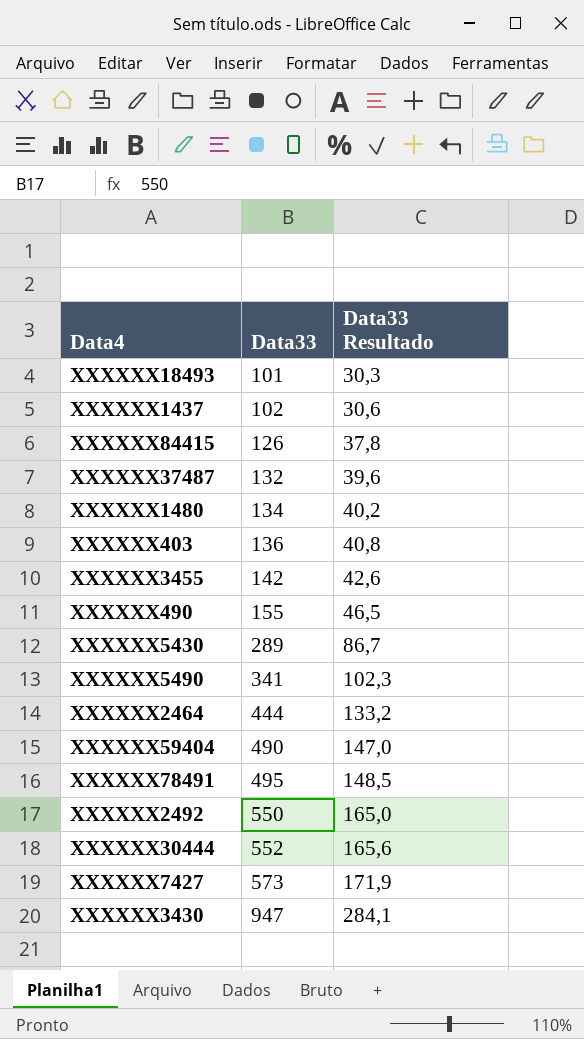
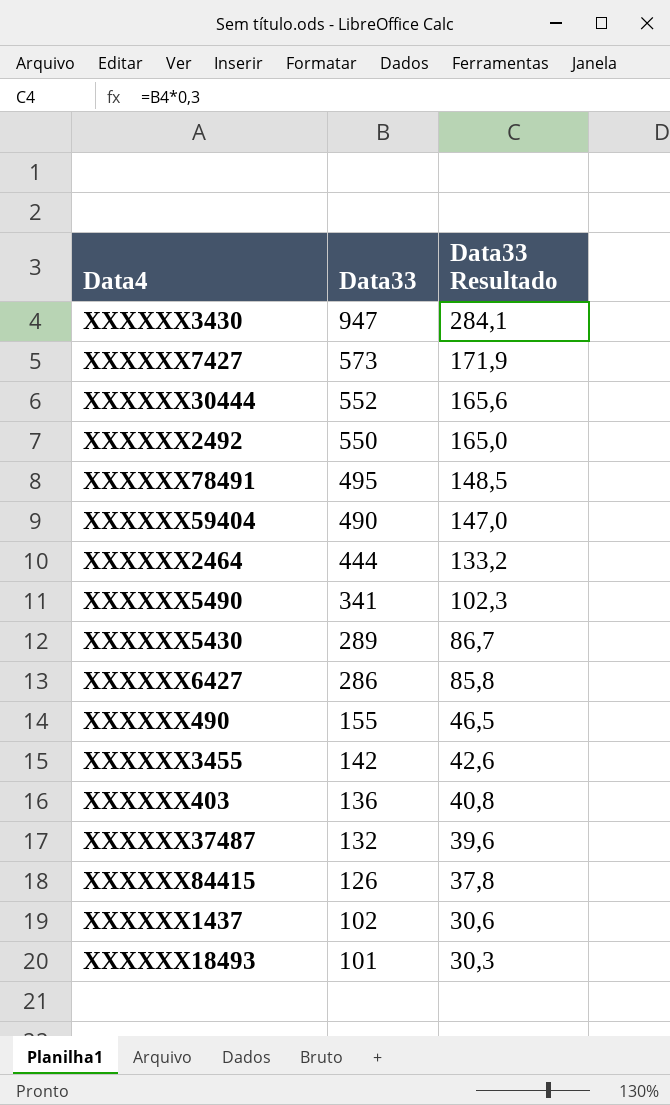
row order: Data33 ascending -> Data33 descending
row XXXXXX1480: 134 | 40,2 -> none
row XXXXXX6427: none -> 286 | 85,8

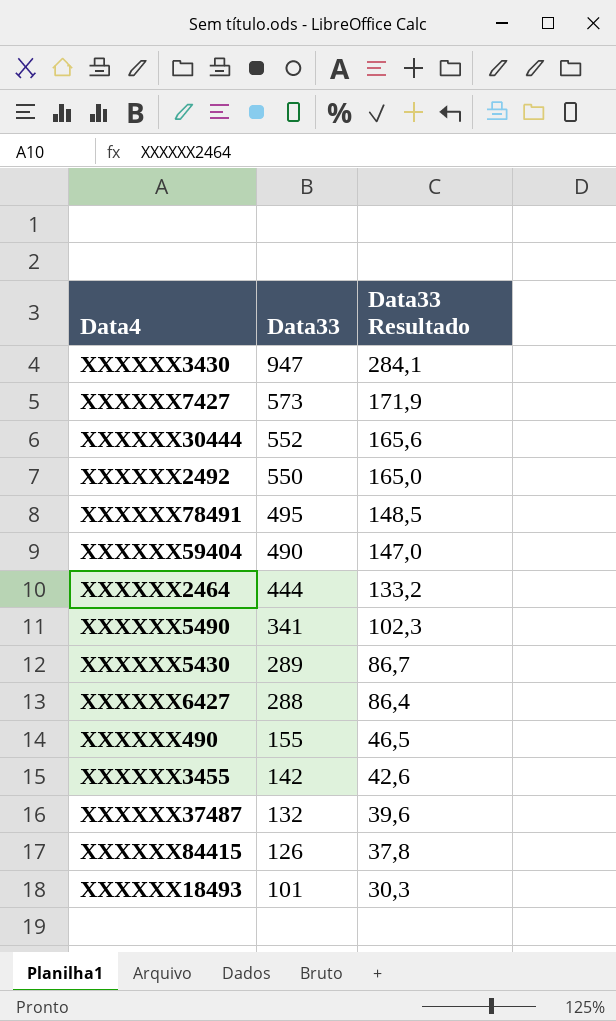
row XXXXXX403: 136 | 40,8 -> none
row XXXXXX1437: 102 | 30,6 -> none
XXXXXX6427 | Data33: 286 -> 288
XXXXXX6427 | Data33 Resultado: 85,8 -> 86,4

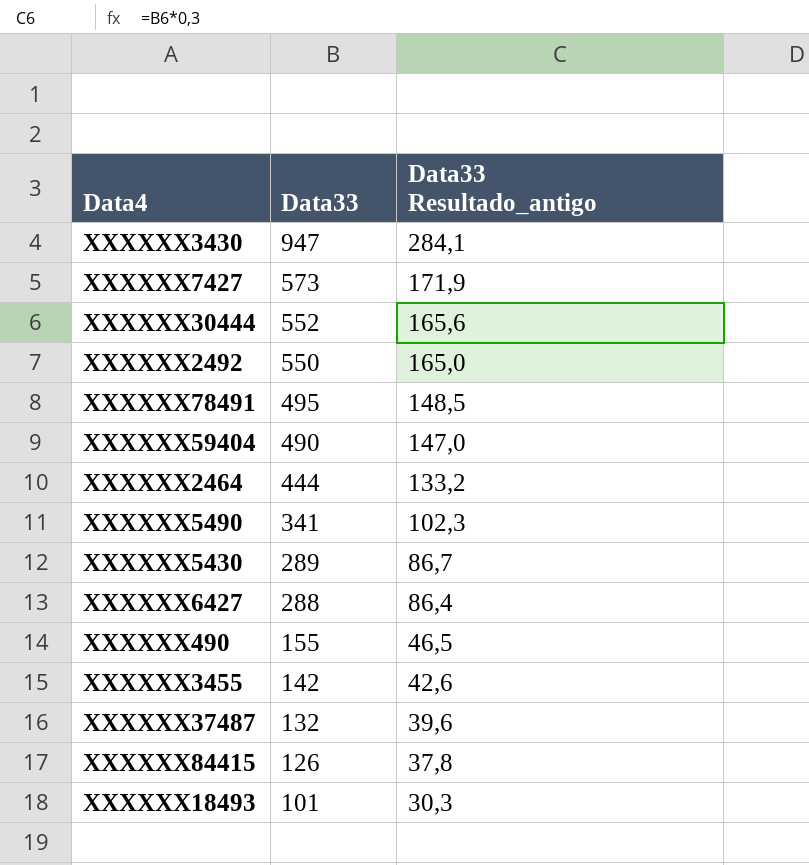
column name: Data33 Resultado -> Data33 Resultado_antigo

